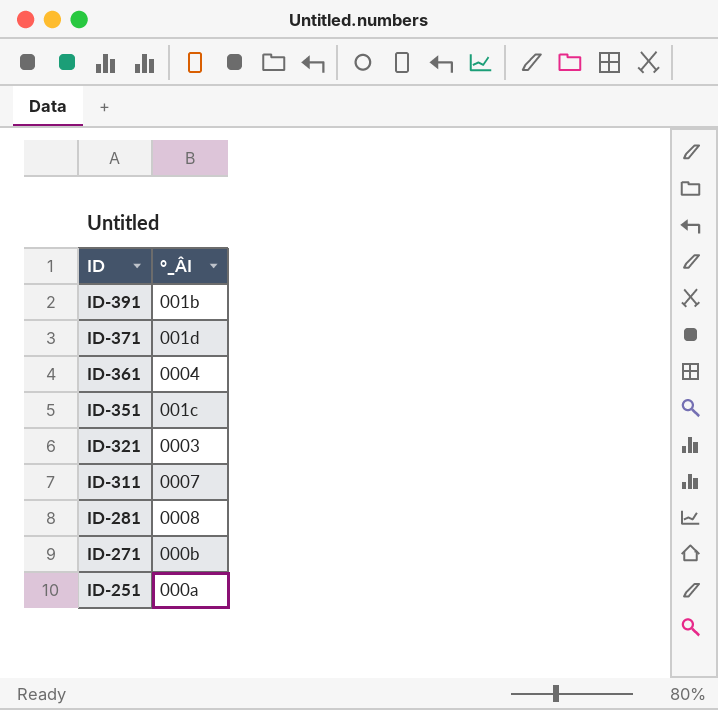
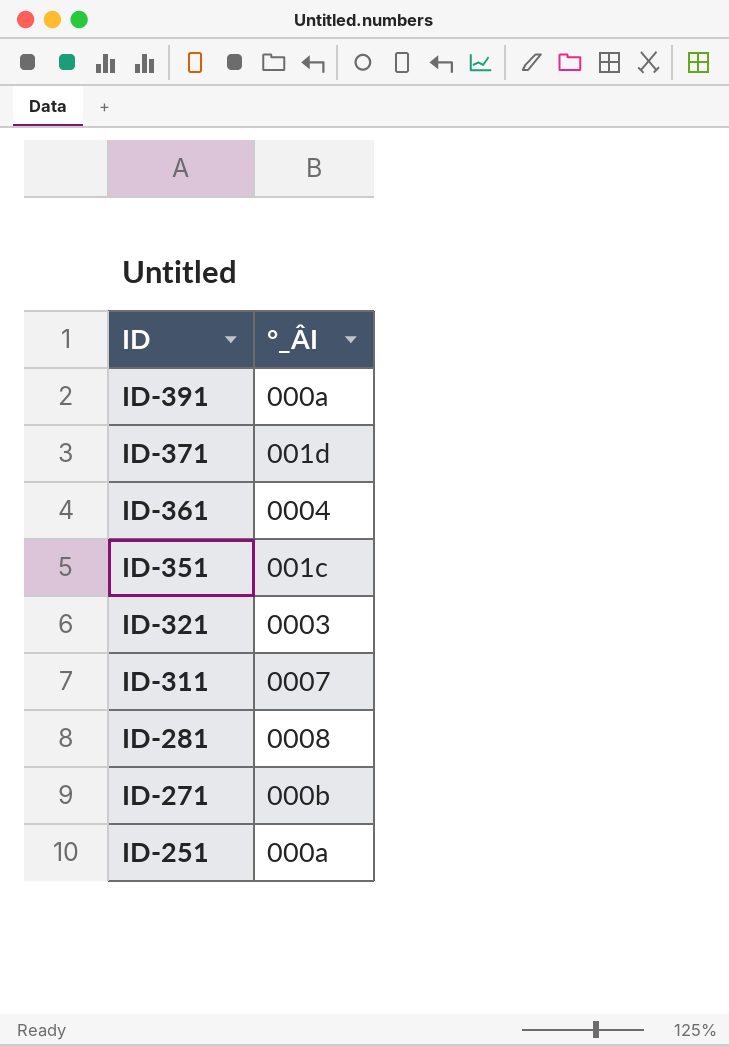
ID-391 | °_ÂI: 001b -> 000a

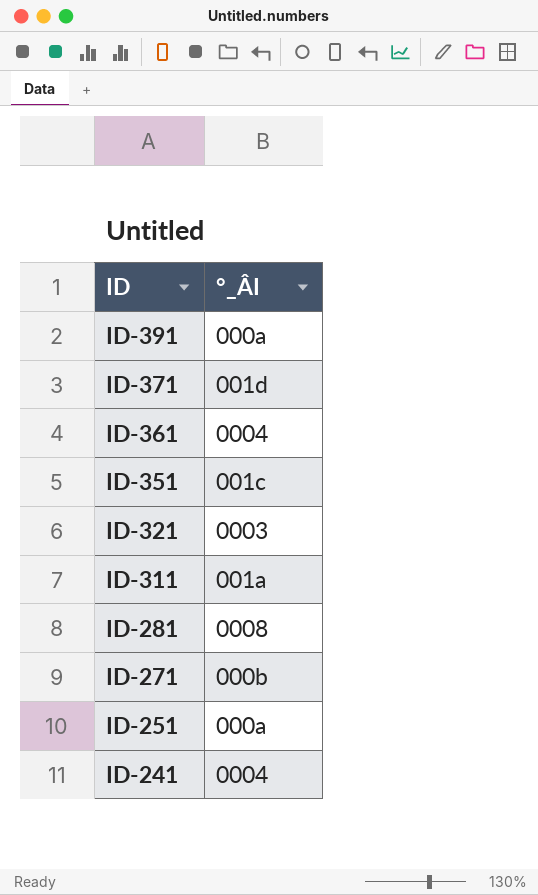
ID-311 | °_ÂI: 0007 -> 001a
row ID-241: none -> 0004

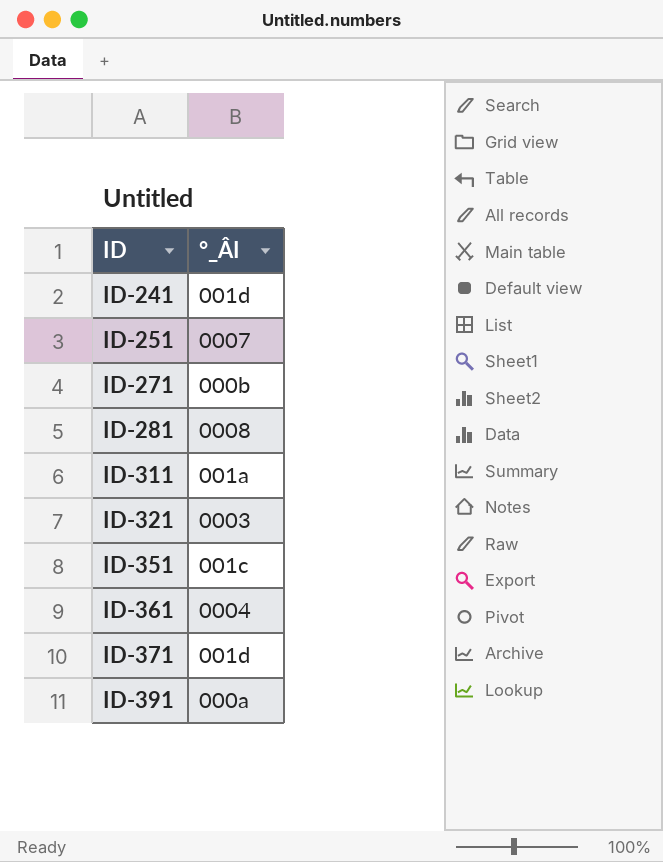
row order: ID descending -> ID ascending
ID-241 | °_ÂI: 0004 -> 001d
ID-251 | °_ÂI: 000a -> 0007

